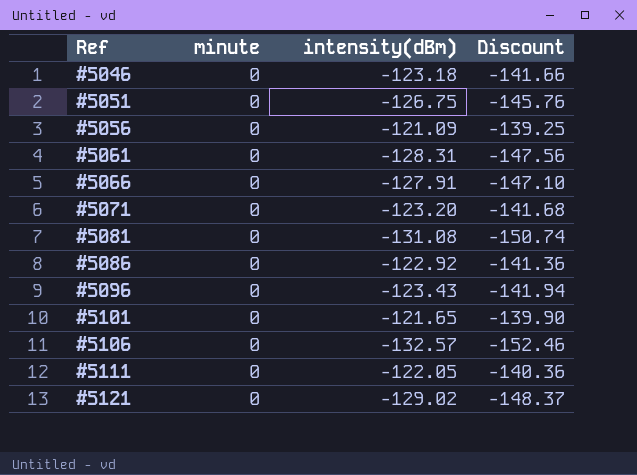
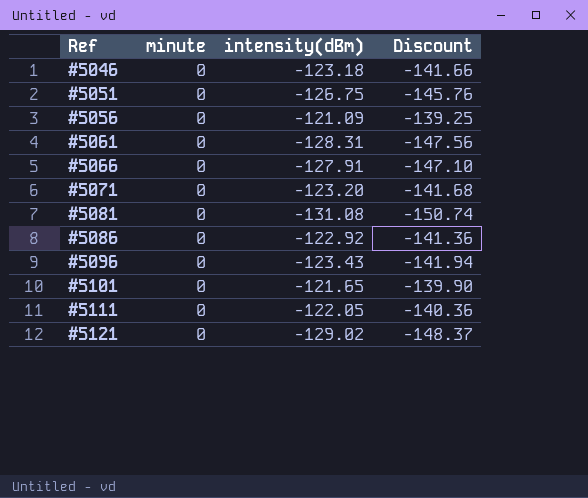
row #5106: 0 | -132.57 | -152.46 -> none

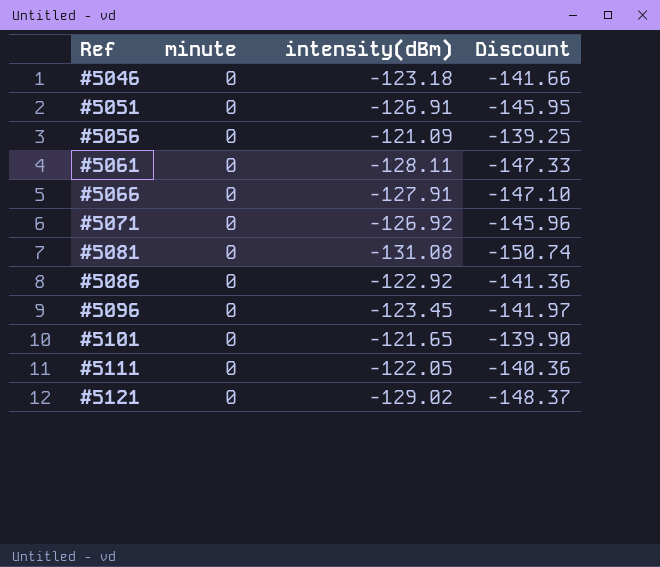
#5051 | intensity(dBm): -126.75 -> -126.91
#5051 | Discount: -145.76 -> -145.95
#5061 | intensity(dBm): -128.31 -> -128.11
#5061 | Discount: -147.56 -> -147.33
#5071 | intensity(dBm): -123.20 -> -126.92
#5071 | Discount: -141.68 -> -145.96
#5096 | intensity(dBm): -123.43 -> -123.45
#5096 | Discount: -141.94 -> -141.97

